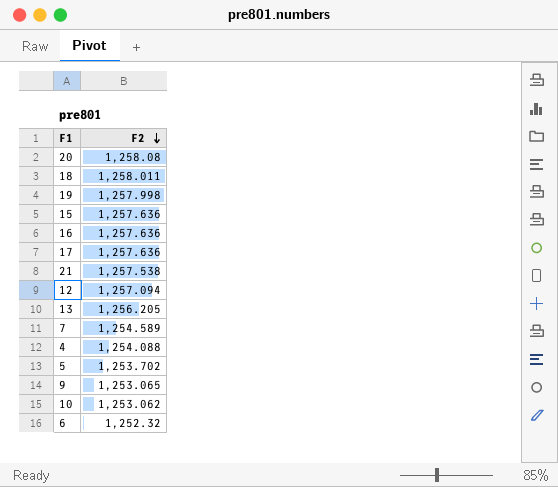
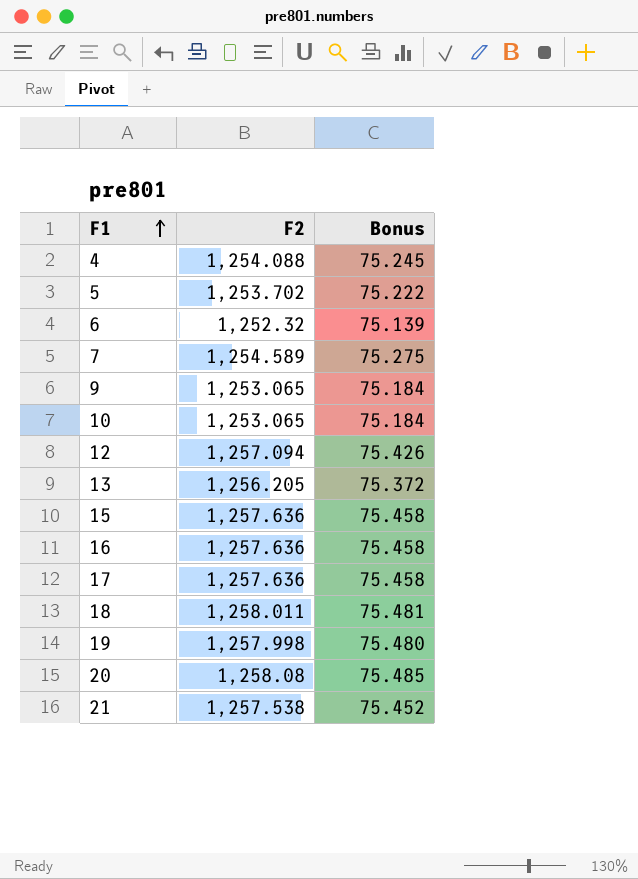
row order: F2 descending -> F1 ascending
column Bonus | formula: none -> [F2] * 0.06
10 | F2: 1,253.062 -> 1,253.065

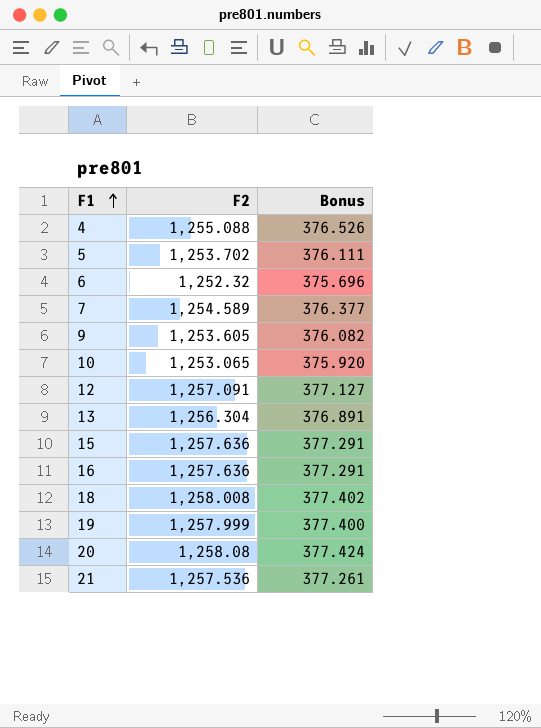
column Bonus | formula: [F2] * 0.06 -> [F2] * 0.3
row 17: 1,257.636 | 75.458 -> none
4 | F2: 1,254.088 -> 1,255.088
9 | F2: 1,253.065 -> 1,253.605
12 | F2: 1,257.094 -> 1,257.091
13 | F2: 1,256.205 -> 1,256.304
18 | F2: 1,258.011 -> 1,258.008
19 | F2: 1,257.998 -> 1,257.999
21 | F2: 1,257.538 -> 1,257.536

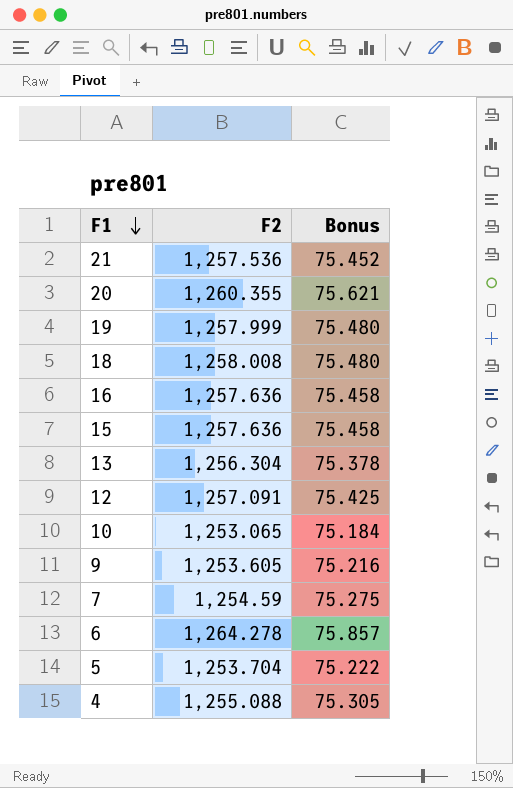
row order: F1 ascending -> F1 descending
column Bonus | formula: [F2] * 0.3 -> [F2] * 0.06
20 | F2: 1,258.08 -> 1,260.355
7 | F2: 1,254.589 -> 1,254.59
6 | F2: 1,252.32 -> 1,264.278
5 | F2: 1,253.702 -> 1,253.704

